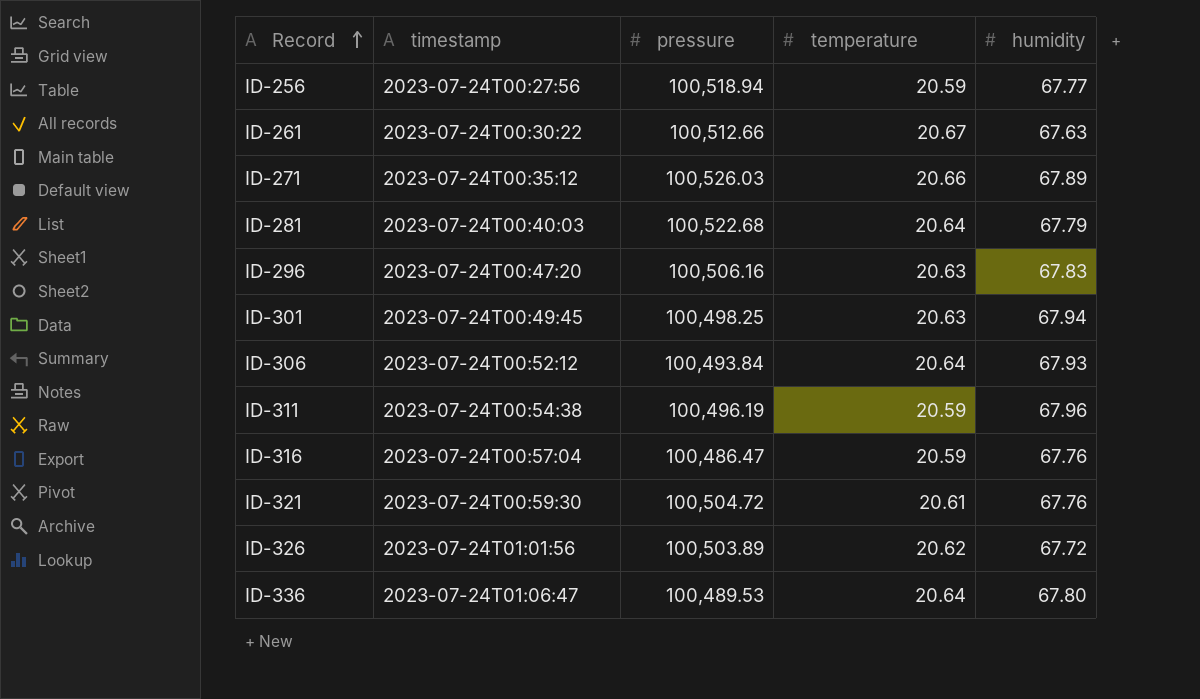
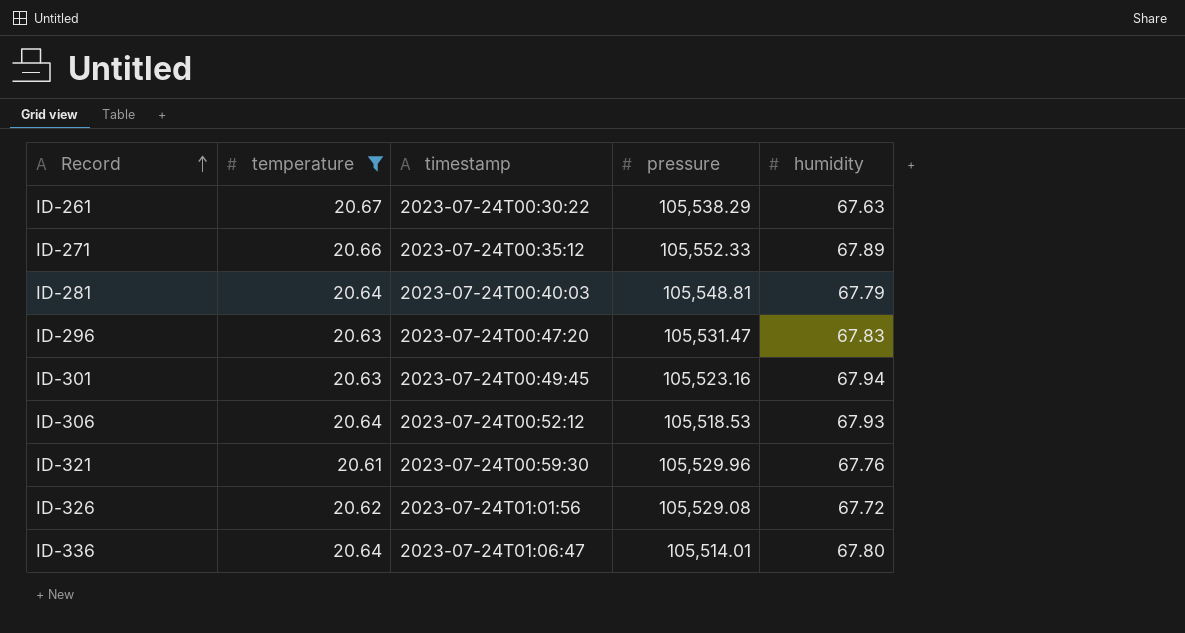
filter: none -> temperature != 20.59
column temperature | position: 4 -> 2
ID-261 | pressure: 100,512.66 -> 105,538.29
ID-271 | pressure: 100,526.03 -> 105,552.33
ID-281 | pressure: 100,522.68 -> 105,548.81
ID-296 | pressure: 100,506.16 -> 105,531.47
ID-301 | pressure: 100,498.25 -> 105,523.16
ID-306 | pressure: 100,493.84 -> 105,518.53
ID-321 | pressure: 100,504.72 -> 105,529.96
ID-326 | pressure: 100,503.89 -> 105,529.08
ID-336 | pressure: 100,489.53 -> 105,514.01

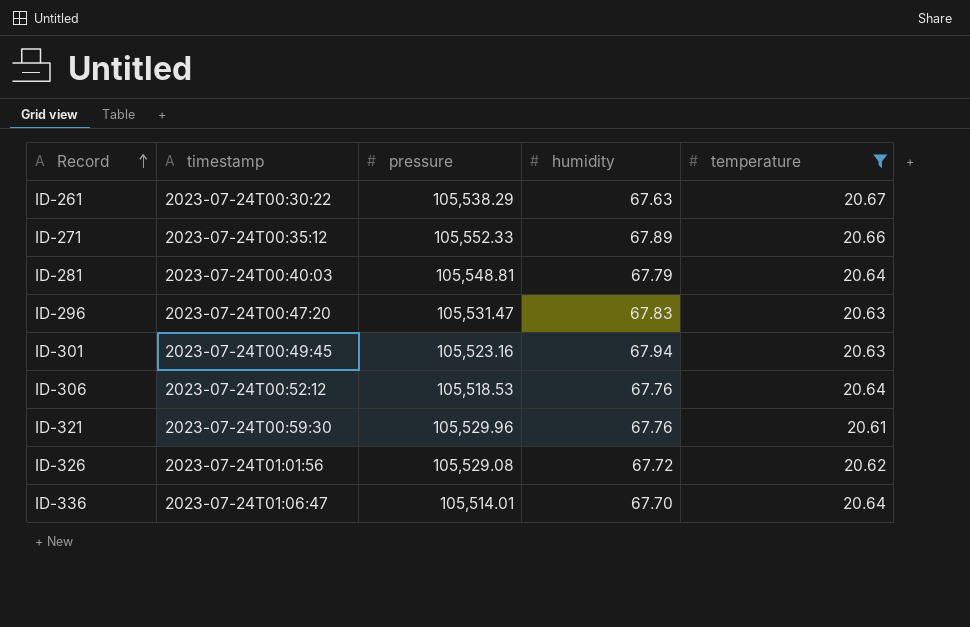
column temperature | position: 2 -> 5
ID-306 | humidity: 67.93 -> 67.76
ID-336 | humidity: 67.80 -> 67.70

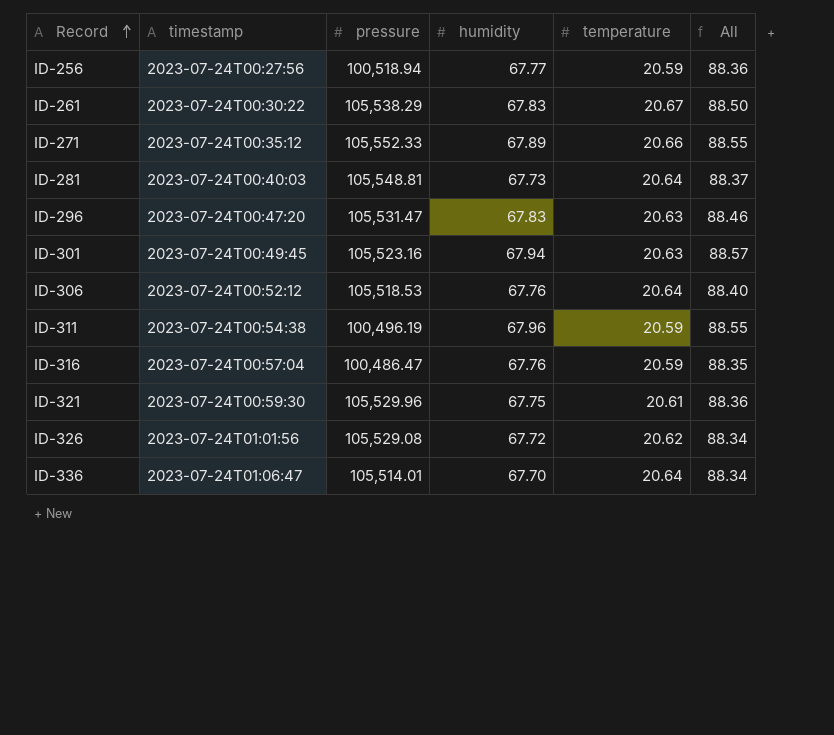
filter: temperature != 20.59 -> none
column All | formula: none -> [humidity] + [temperature]
ID-261 | humidity: 67.63 -> 67.83
ID-281 | humidity: 67.79 -> 67.73
ID-321 | humidity: 67.76 -> 67.75

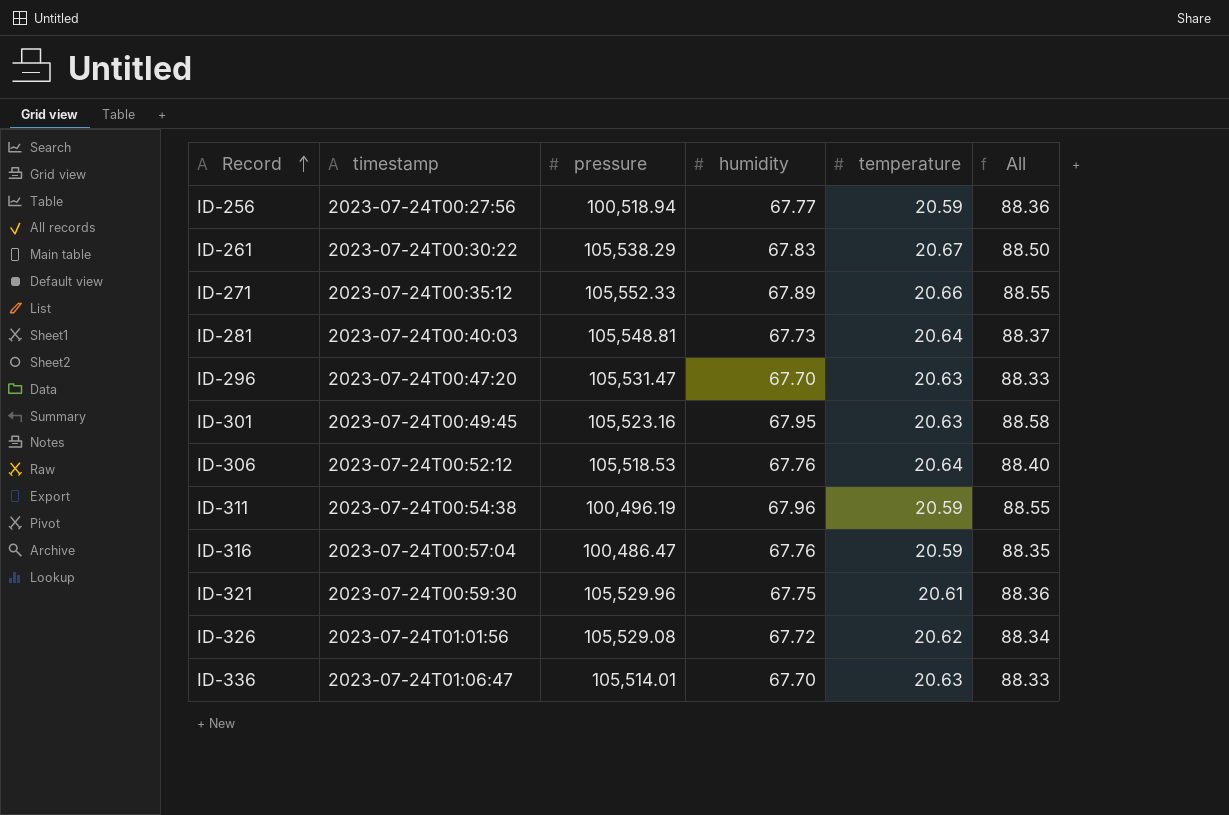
ID-296 | humidity: 67.83 -> 67.70
ID-296 | All: 88.46 -> 88.33
ID-301 | humidity: 67.94 -> 67.95
ID-301 | All: 88.57 -> 88.58
ID-336 | temperature: 20.64 -> 20.63
ID-336 | All: 88.34 -> 88.33

